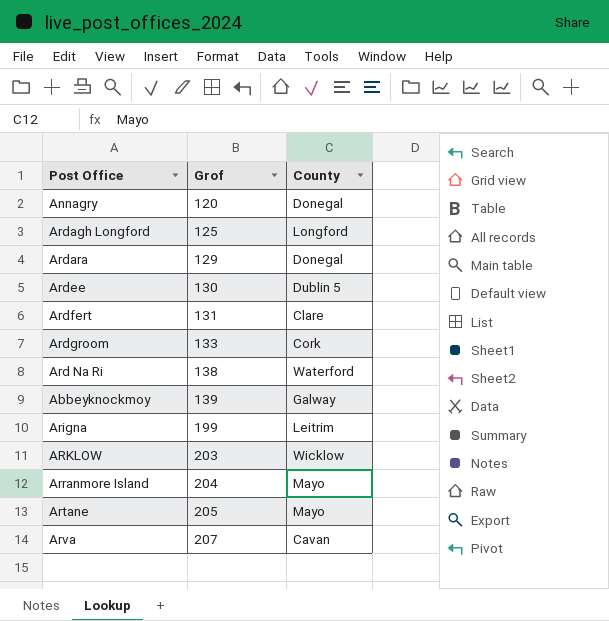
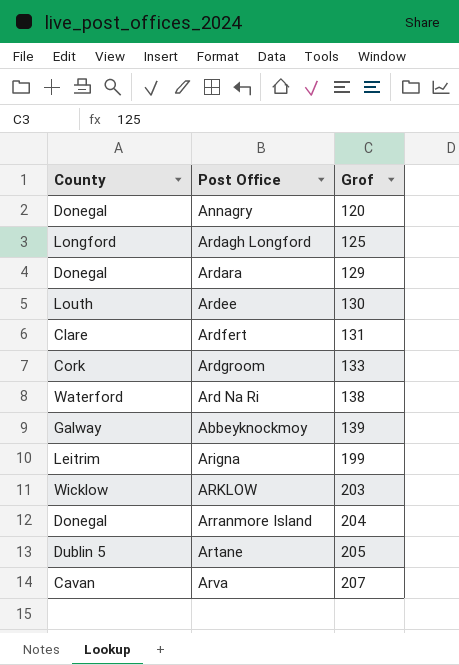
column County | position: 3 -> 1
Ardee | County: Dublin 5 -> Louth
Arranmore Island | County: Mayo -> Donegal
Artane | County: Mayo -> Dublin 5

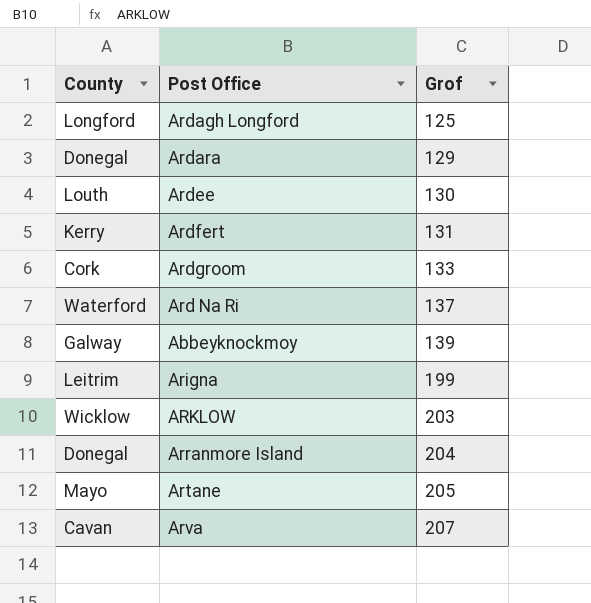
row Annagry: Donegal | 120 -> none
Ardfert | County: Clare -> Kerry
Ard Na Ri | Grof: 138 -> 137
Artane | County: Dublin 5 -> Mayo

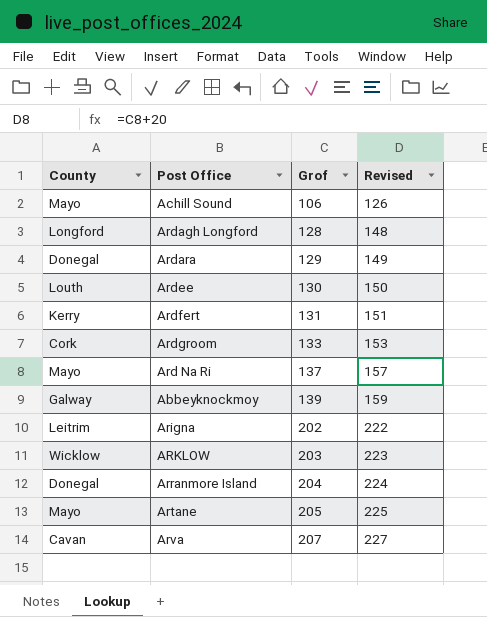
column Revised | formula: none -> [Grof] + 20
row Achill Sound: none -> Mayo | 106 | 126
Ardagh Longford | Grof: 125 -> 128
Ard Na Ri | County: Waterford -> Mayo
Arigna | Grof: 199 -> 202

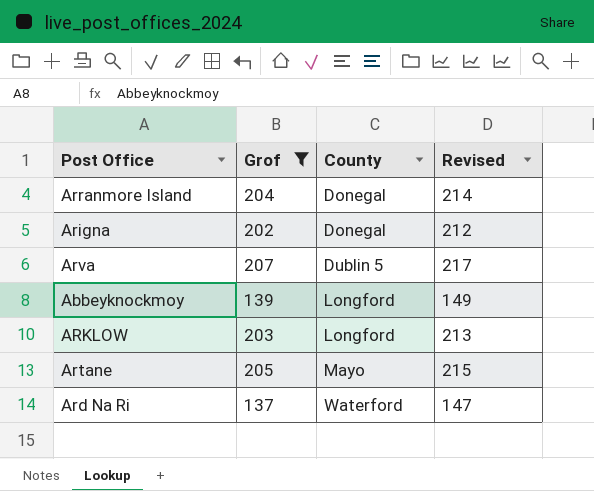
filter: none -> Grof >= 137
row order: Grof ascending -> County ascending
column County | position: 1 -> 3
column Revised | formula: [Grof] + 20 -> [Grof] + 10
Arigna | County: Leitrim -> Donegal
Arva | County: Cavan -> Dublin 5
Abbeyknockmoy | County: Galway -> Longford
ARKLOW | County: Wicklow -> Longford
Ard Na Ri | County: Mayo -> Waterford

